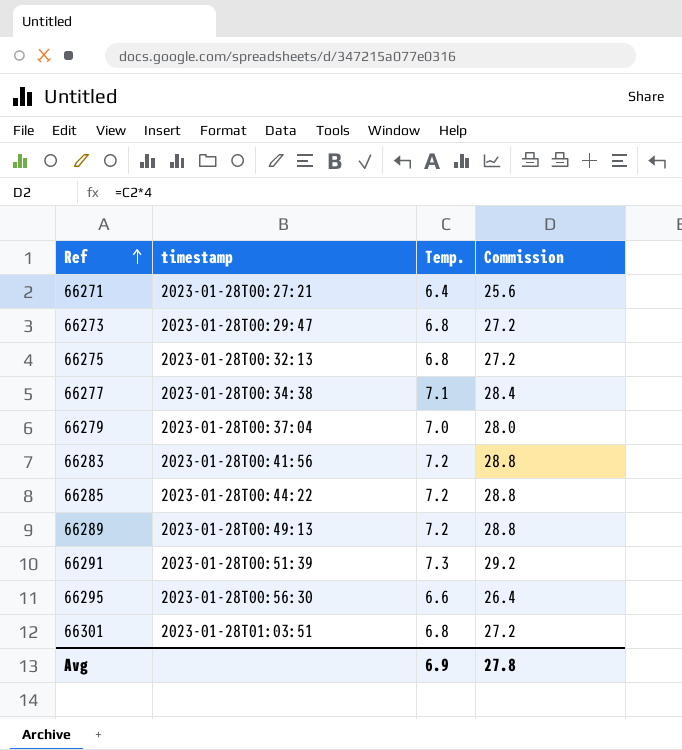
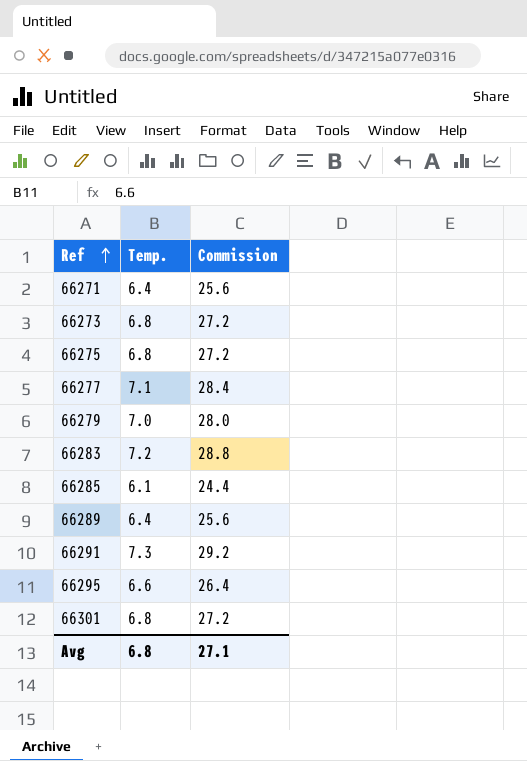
column timestamp | position: 2 -> none
66285 | Temp.: 7.2 -> 6.1
66285 | Commission: 28.8 -> 24.4
66289 | Temp.: 7.2 -> 6.4
66289 | Commission: 28.8 -> 25.6
Avg | Temp.: 6.9 -> 6.8
Avg | Commission: 27.8 -> 27.1

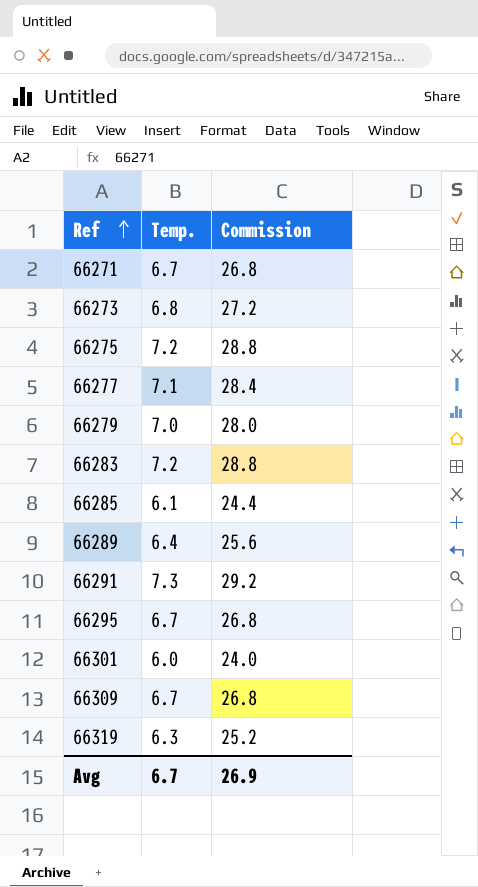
66271 | Temp.: 6.4 -> 6.7
66271 | Commission: 25.6 -> 26.8
66275 | Temp.: 6.8 -> 7.2
66275 | Commission: 27.2 -> 28.8
66295 | Temp.: 6.6 -> 6.7
66295 | Commission: 26.4 -> 26.8
66301 | Temp.: 6.8 -> 6.0
66301 | Commission: 27.2 -> 24.0
row 66309: none -> 6.7 | 26.8
row 66319: none -> 6.3 | 25.2
Avg | Temp.: 6.8 -> 6.7
Avg | Commission: 27.1 -> 26.9

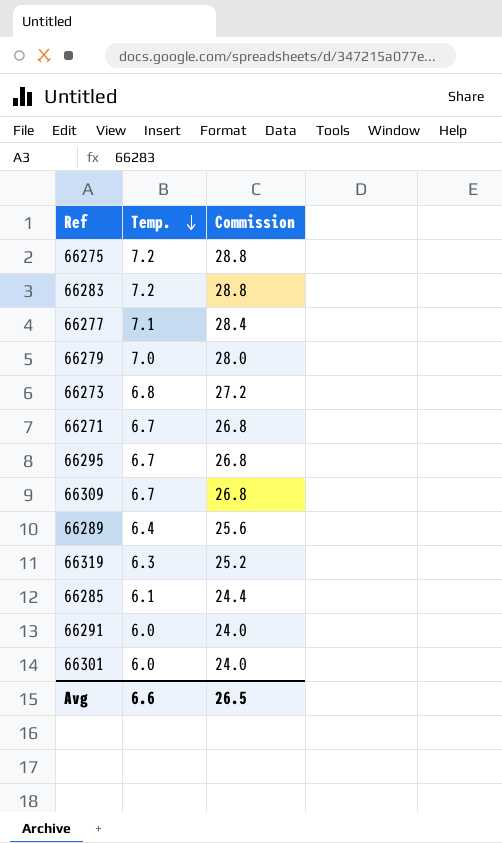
row order: Ref ascending -> Temp. descending
66291 | Temp.: 7.3 -> 6.0
66291 | Commission: 29.2 -> 24.0
Avg | Temp.: 6.7 -> 6.6
Avg | Commission: 26.9 -> 26.5

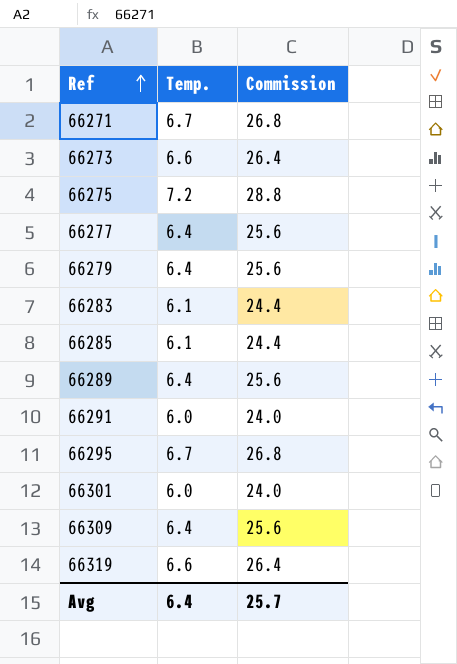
row order: Temp. descending -> Ref ascending
66273 | Temp.: 6.8 -> 6.6
66273 | Commission: 27.2 -> 26.4
66277 | Temp.: 7.1 -> 6.4
66277 | Commission: 28.4 -> 25.6
66279 | Temp.: 7.0 -> 6.4
66279 | Commission: 28.0 -> 25.6
66283 | Temp.: 7.2 -> 6.1
66283 | Commission: 28.8 -> 24.4
66309 | Temp.: 6.7 -> 6.4
66309 | Commission: 26.8 -> 25.6
66319 | Temp.: 6.3 -> 6.6
66319 | Commission: 25.2 -> 26.4
Avg | Temp.: 6.6 -> 6.4
Avg | Commission: 26.5 -> 25.7

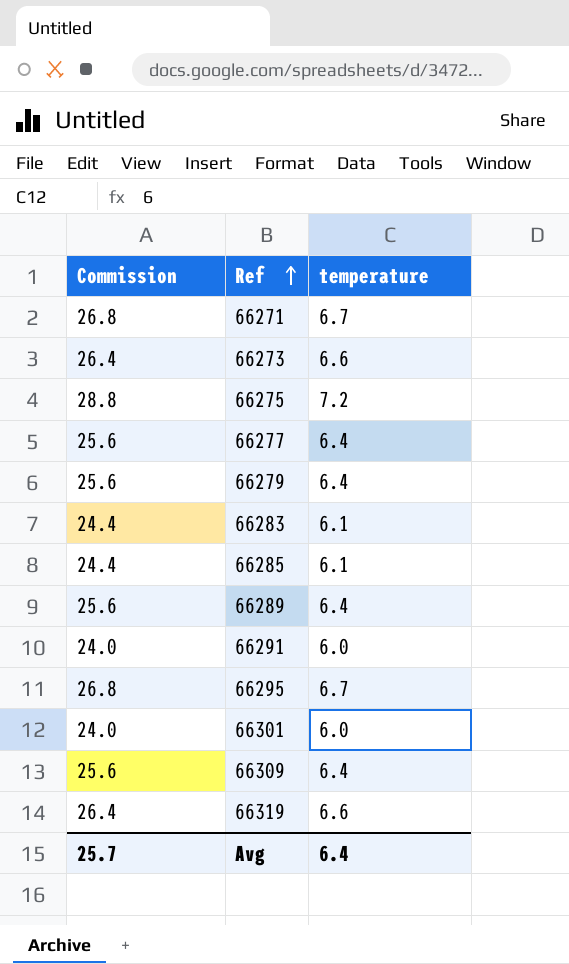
column Commission | position: 3 -> 1
column name: Temp. -> temperature

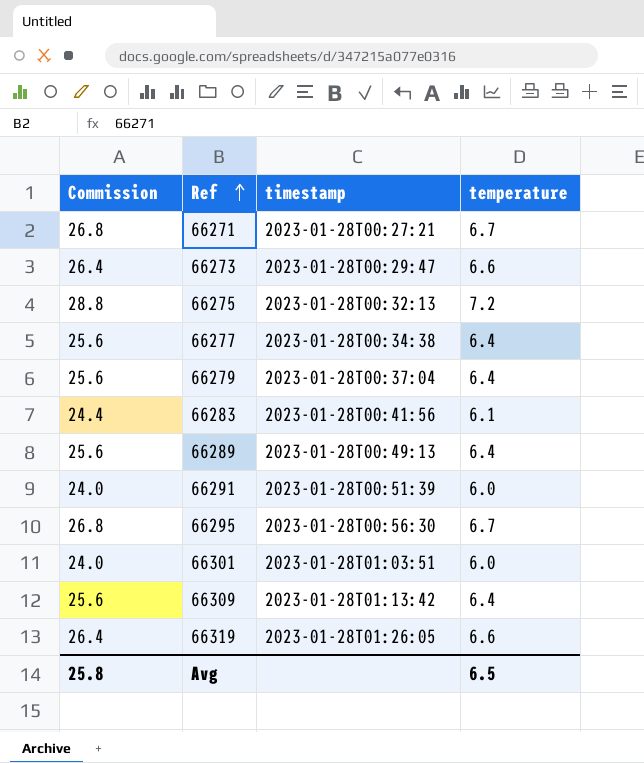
column timestamp | position: none -> 3
row 66285: 24.4 | 6.1 -> none
Avg | Commission: 25.7 -> 25.8
Avg | temperature: 6.4 -> 6.5

